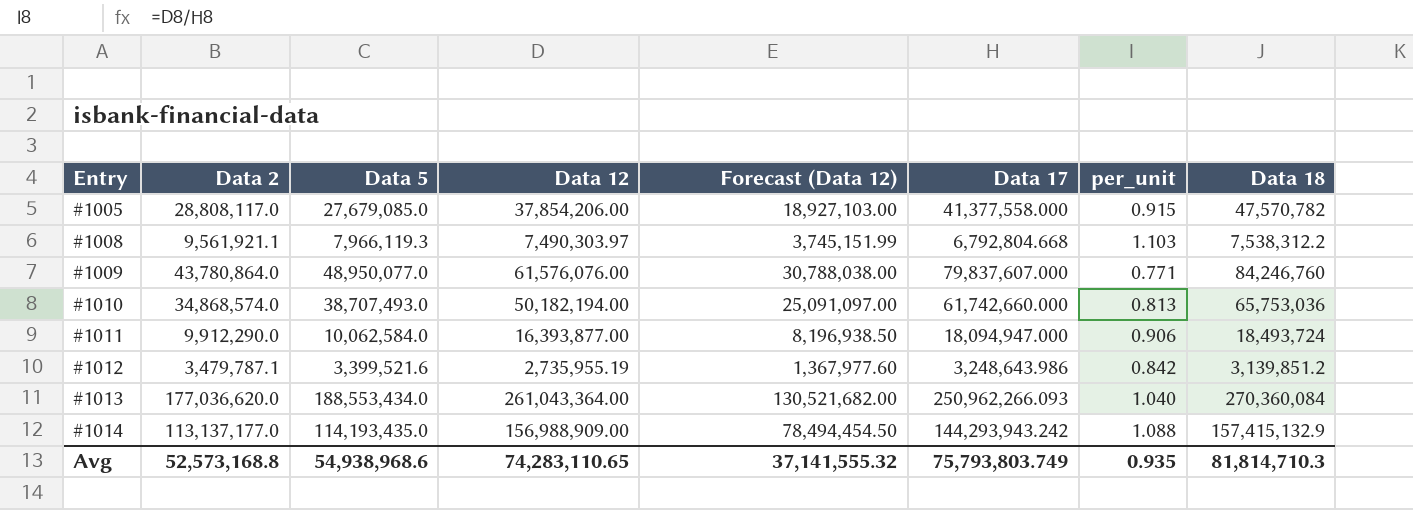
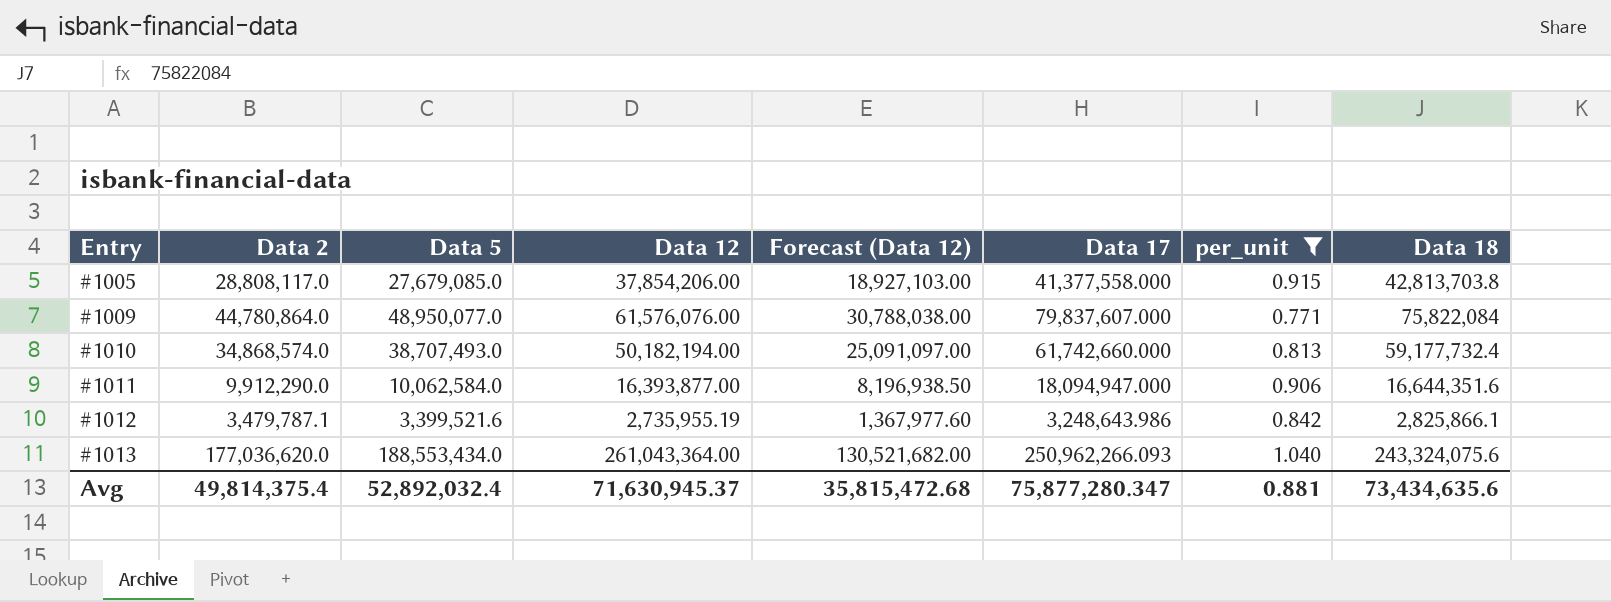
filter: none -> per_unit <= 1.040
#1005 | Data 18: 47,570,782 -> 42,813,703.8
#1009 | Data 2: 43,780,864.0 -> 44,780,864.0
#1009 | Data 18: 84,246,760 -> 75,822,084
#1010 | Data 18: 65,753,036 -> 59,177,732.4
#1011 | Data 18: 18,493,724 -> 16,644,351.6
#1012 | Data 18: 3,139,851.2 -> 2,825,866.1
#1013 | Data 18: 270,360,084 -> 243,324,075.6
Avg | Data 2: 52,573,168.8 -> 49,814,375.4
Avg | Data 5: 54,938,968.6 -> 52,892,032.4
Avg | Data 12: 74,283,110.65 -> 71,630,945.37
Avg | Forecast (Data 12): 37,141,555.32 -> 35,815,472.68
Avg | Data 17: 75,793,803.749 -> 75,877,280.347
Avg | per_unit: 0.935 -> 0.881
Avg | Data 18: 81,814,710.3 -> 73,434,635.6

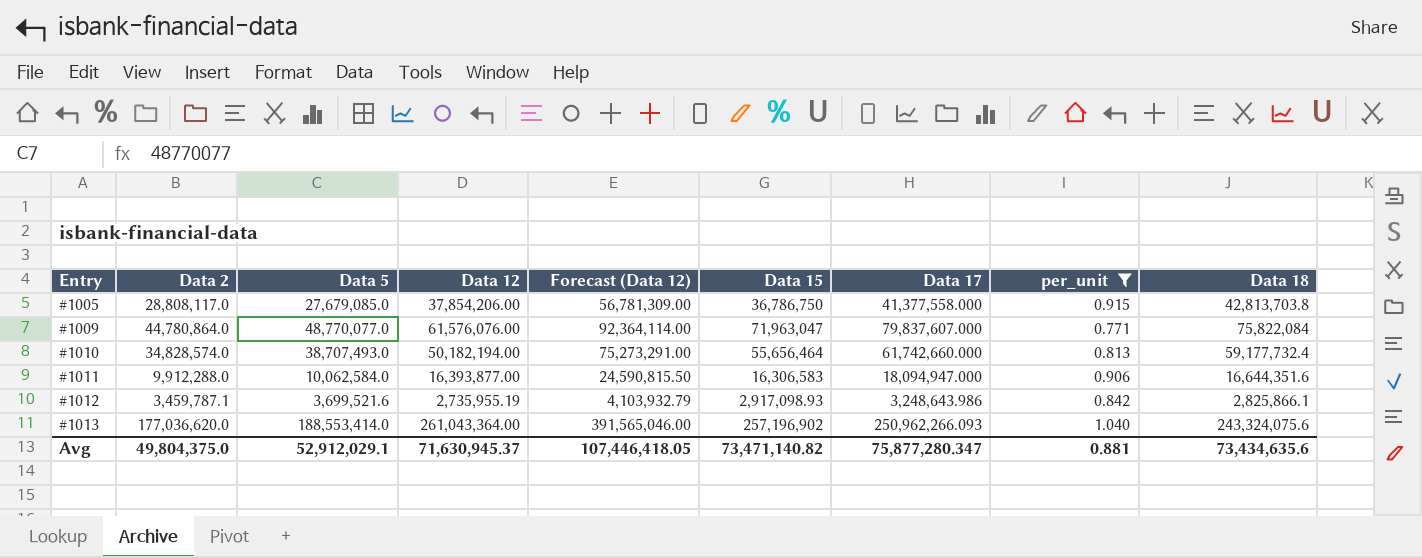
column Forecast (Data 12) | formula: [Data 12] * 0.5 -> [Data 12] * 1.5
column Data 15 | position: none -> 6
#1009 | Data 5: 48,950,077.0 -> 48,770,077.0
#1010 | Data 2: 34,868,574.0 -> 34,828,574.0
#1011 | Data 2: 9,912,290.0 -> 9,912,288.0
#1012 | Data 2: 3,479,787.1 -> 3,459,787.1
#1012 | Data 5: 3,399,521.6 -> 3,699,521.6
#1013 | Data 5: 188,553,434.0 -> 188,553,414.0
Avg | Data 2: 49,814,375.4 -> 49,804,375.0
Avg | Data 5: 52,892,032.4 -> 52,912,029.1
Avg | Forecast (Data 12): 35,815,472.68 -> 107,446,418.05

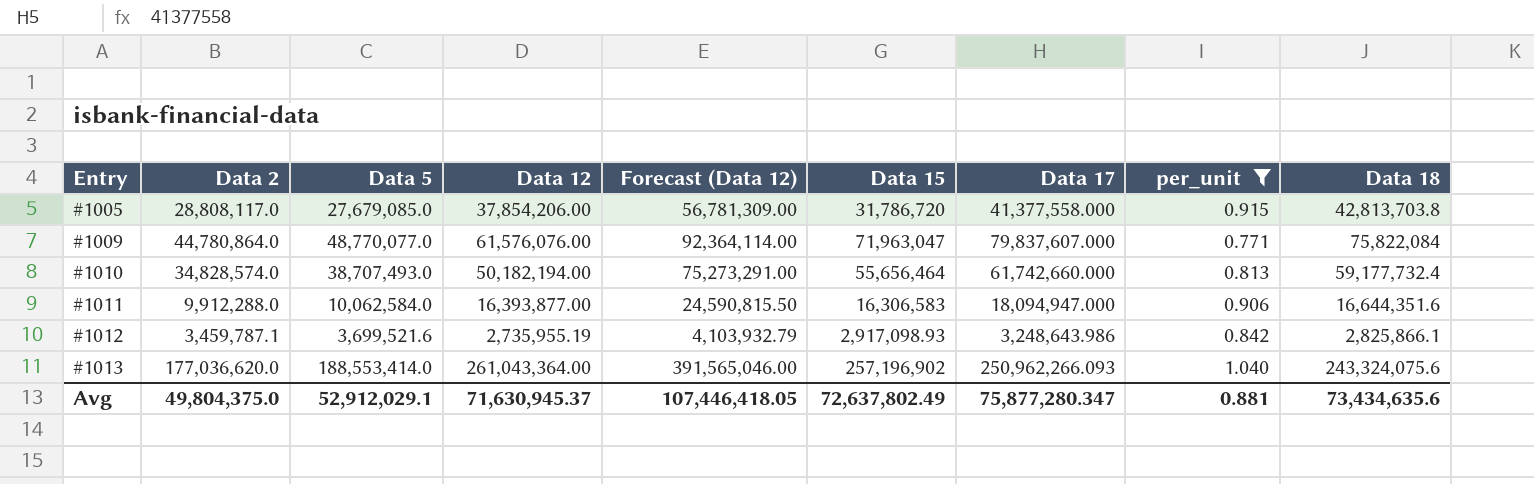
#1005 | Data 15: 36,786,750 -> 31,786,720
Avg | Data 15: 73,471,140.82 -> 72,637,802.49

